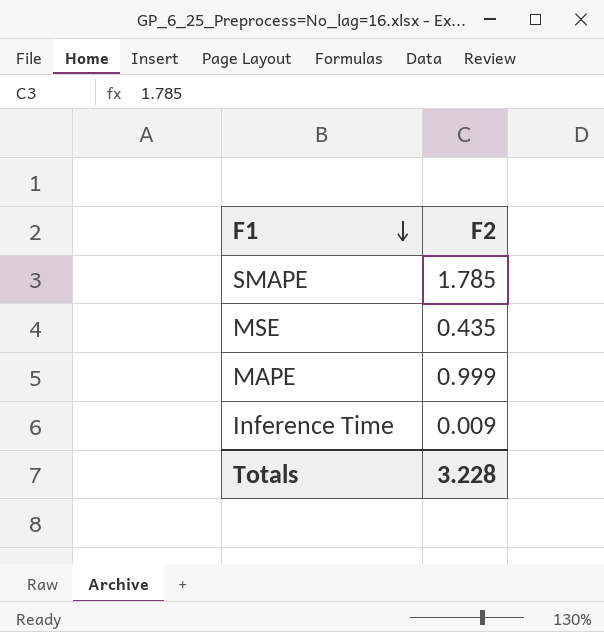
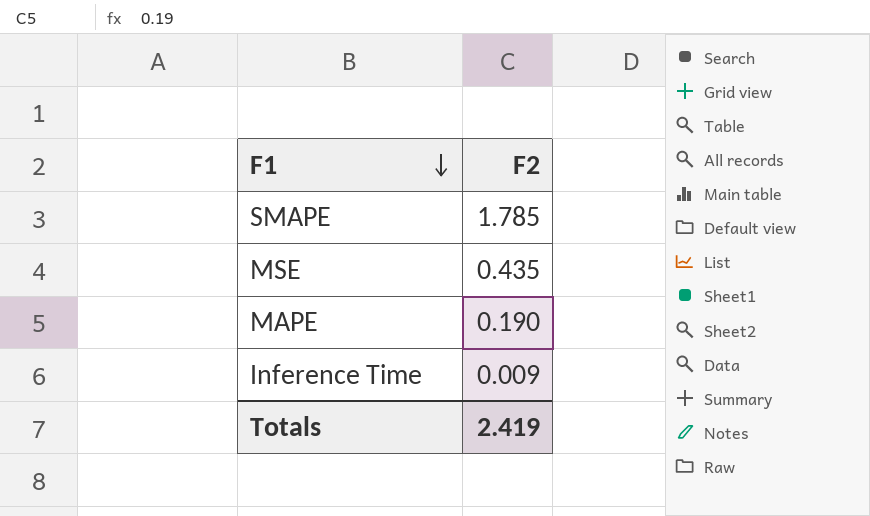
MAPE | F2: 0.999 -> 0.190
Totals | F2: 3.228 -> 2.419

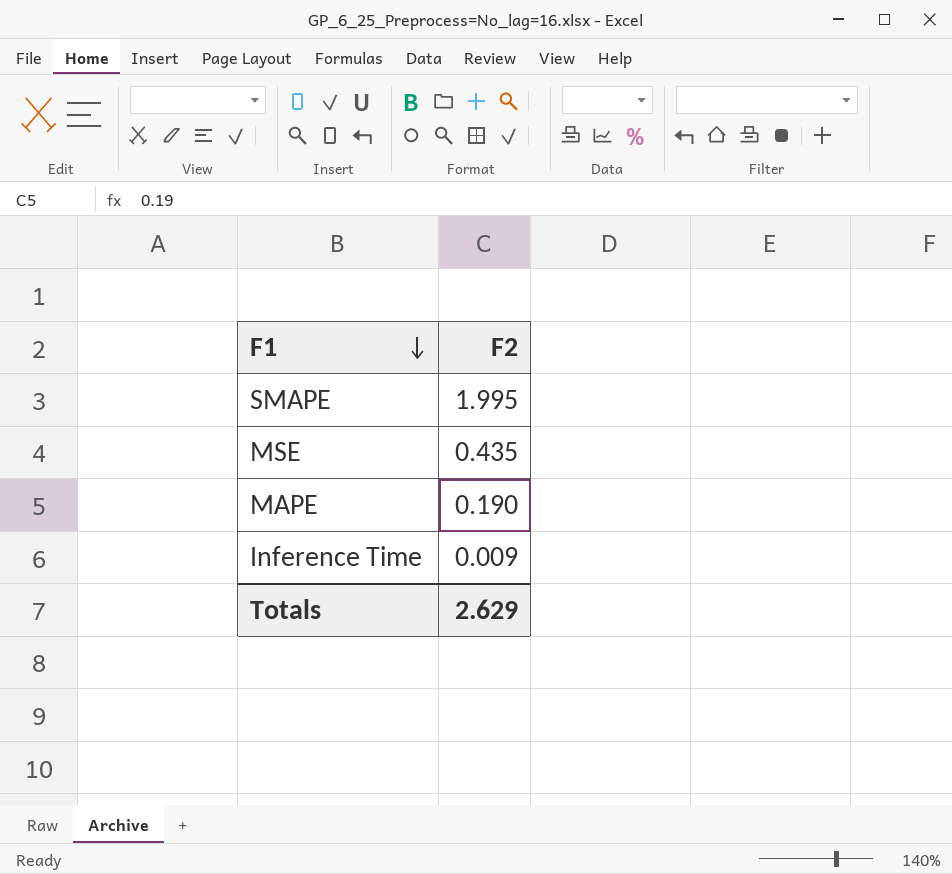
SMAPE | F2: 1.785 -> 1.995
Totals | F2: 2.419 -> 2.629

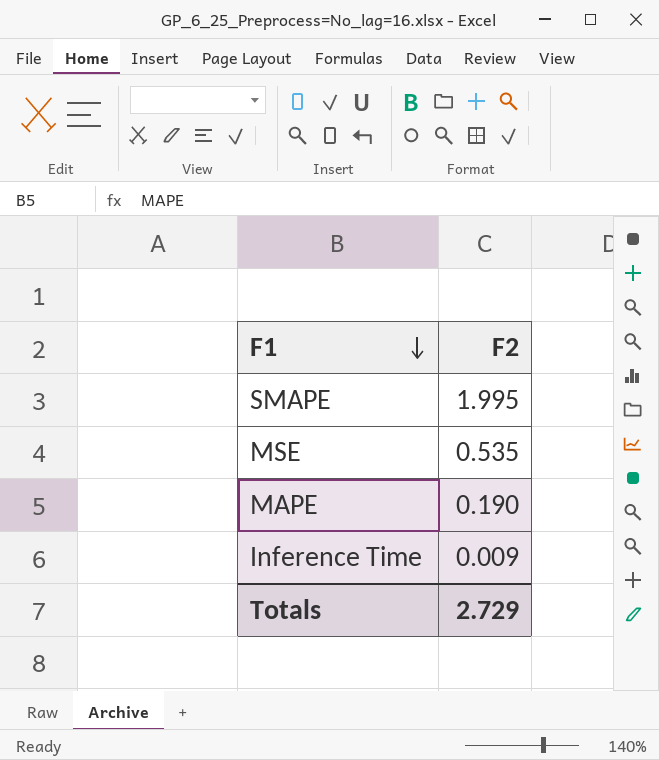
MSE | F2: 0.435 -> 0.535
Totals | F2: 2.629 -> 2.729

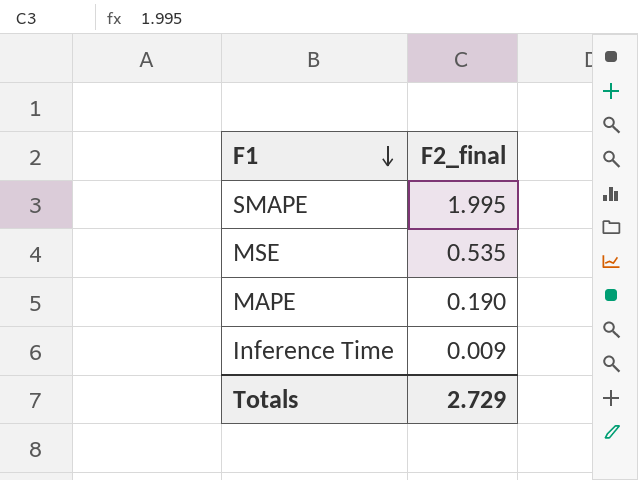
column name: F2 -> F2_final

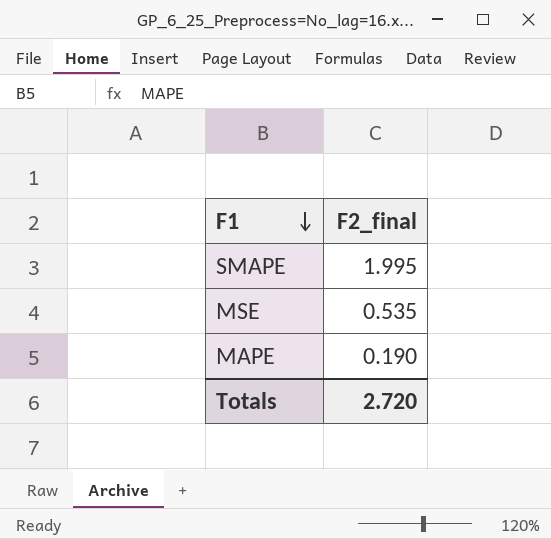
row Inference Time: 0.009 -> none
Totals | F2_final: 2.729 -> 2.720

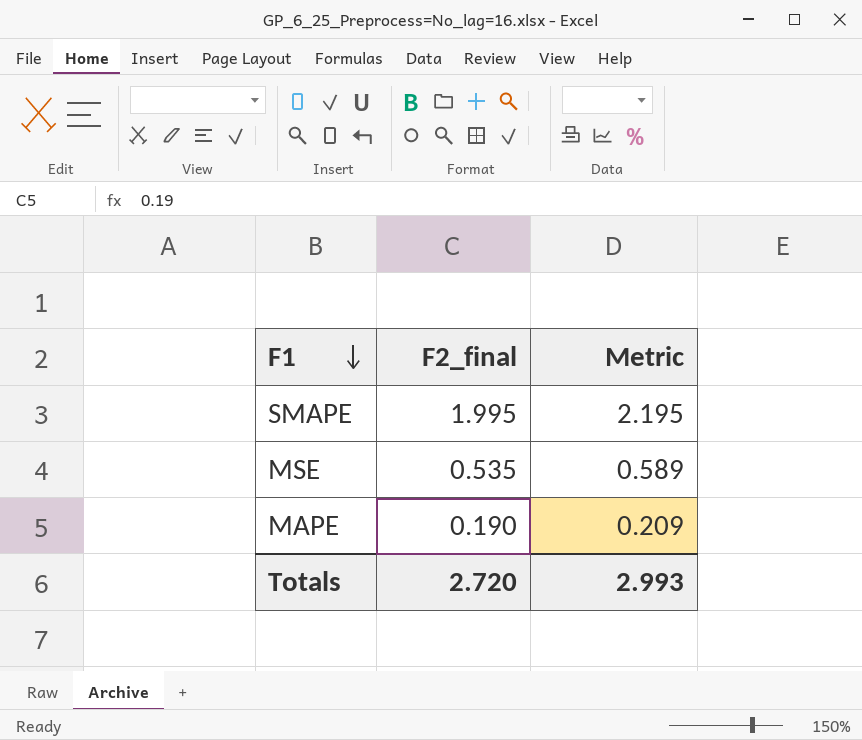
column Metric | formula: none -> [F2_final] * 1.1

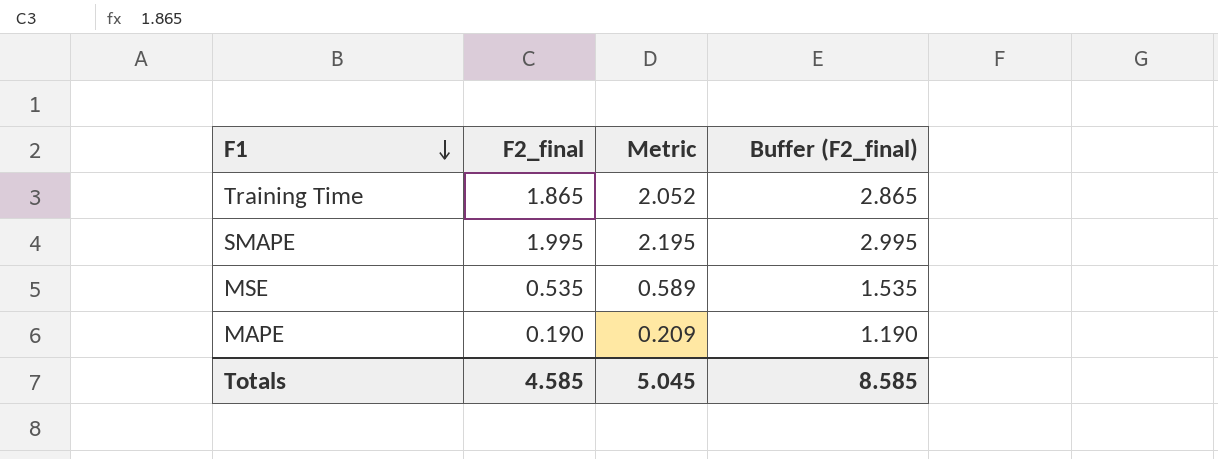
column Buffer (F2_final) | formula: none -> [F2_final] + 1
row Training Time: none -> 1.865 | 2.052 | 2.865
Totals | F2_final: 2.720 -> 4.585
Totals | Metric: 2.993 -> 5.045

